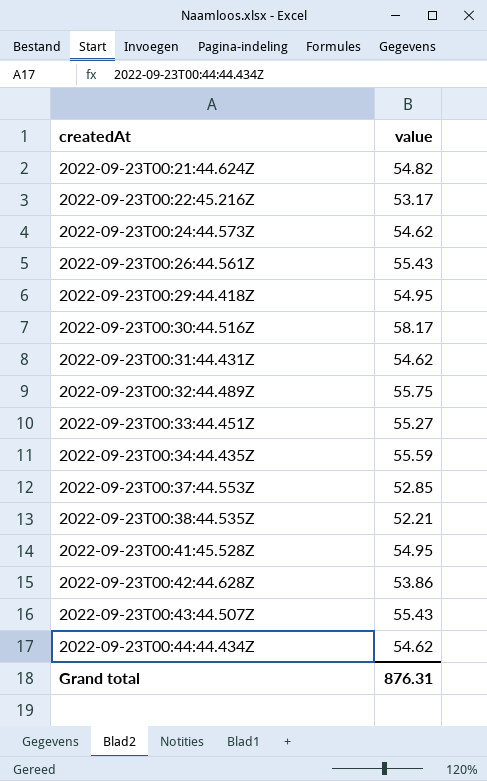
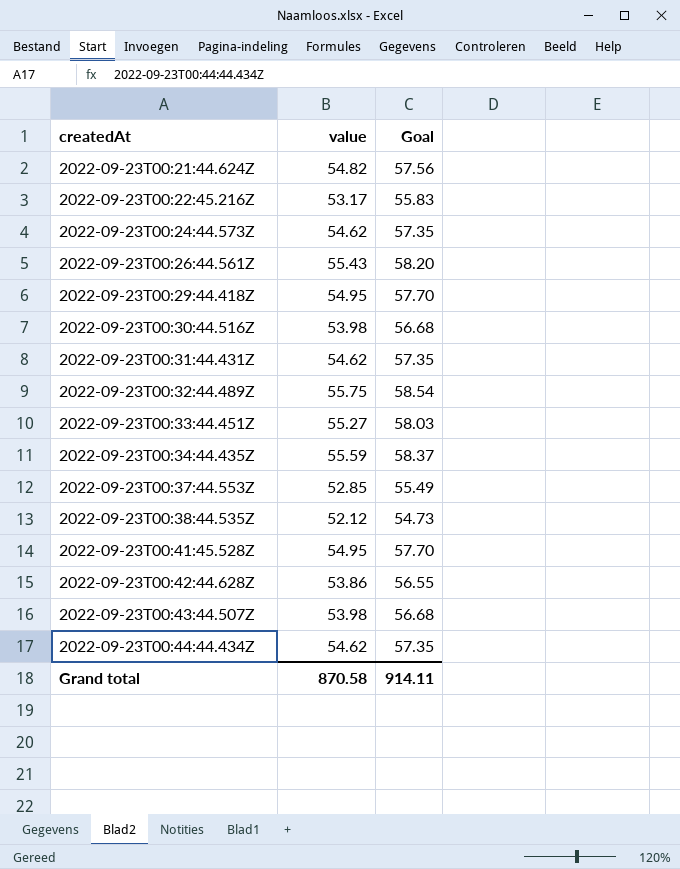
column Goal | formula: none -> [value] * 1.05
2022-09-23T00:30:44.516Z | value: 58.17 -> 53.98
2022-09-23T00:38:44.535Z | value: 52.21 -> 52.12
2022-09-23T00:43:44.507Z | value: 55.43 -> 53.98
Grand total | value: 876.31 -> 870.58

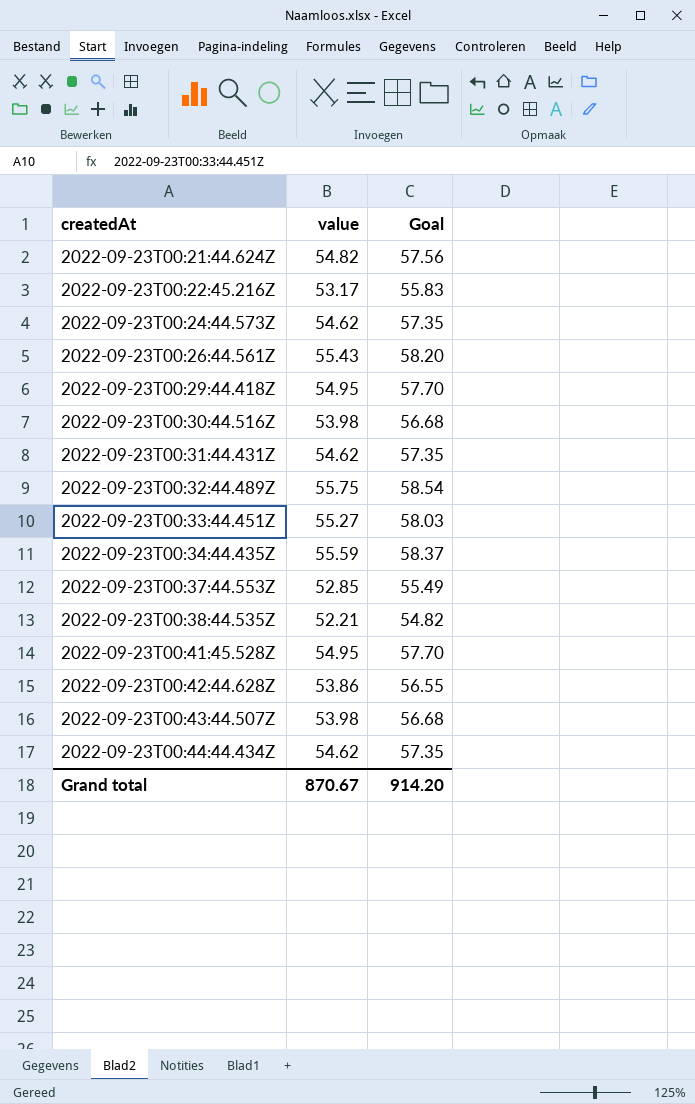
2022-09-23T00:38:44.535Z | value: 52.12 -> 52.21
2022-09-23T00:38:44.535Z | Goal: 54.73 -> 54.82
Grand total | value: 870.58 -> 870.67
Grand total | Goal: 914.11 -> 914.20

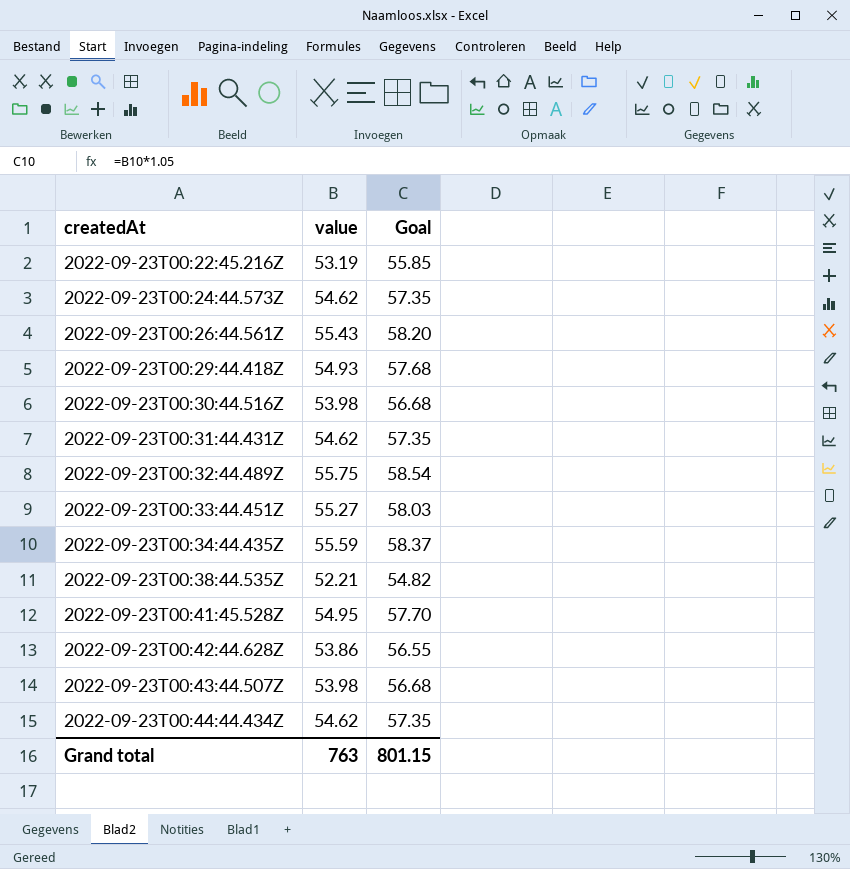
row 2022-09-23T00:21:44.624Z: 54.82 | 57.56 -> none
row 2022-09-23T00:37:44.553Z: 52.85 | 55.49 -> none
2022-09-23T00:22:45.216Z | value: 53.17 -> 53.19
2022-09-23T00:22:45.216Z | Goal: 55.83 -> 55.85
2022-09-23T00:29:44.418Z | value: 54.95 -> 54.93
2022-09-23T00:29:44.418Z | Goal: 57.70 -> 57.68
Grand total | value: 870.67 -> 763
Grand total | Goal: 914.20 -> 801.15

